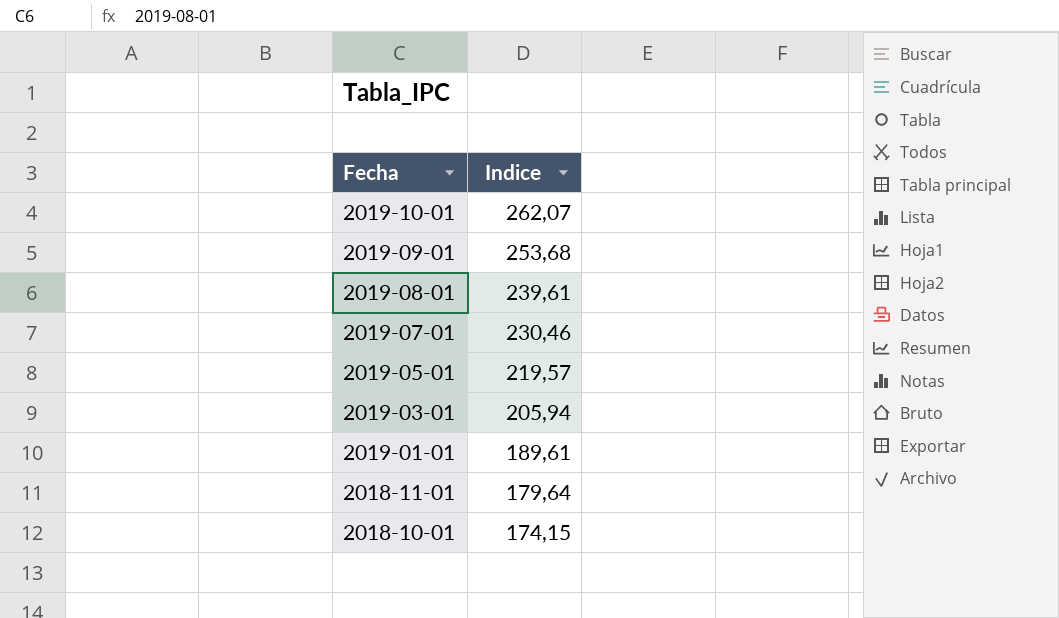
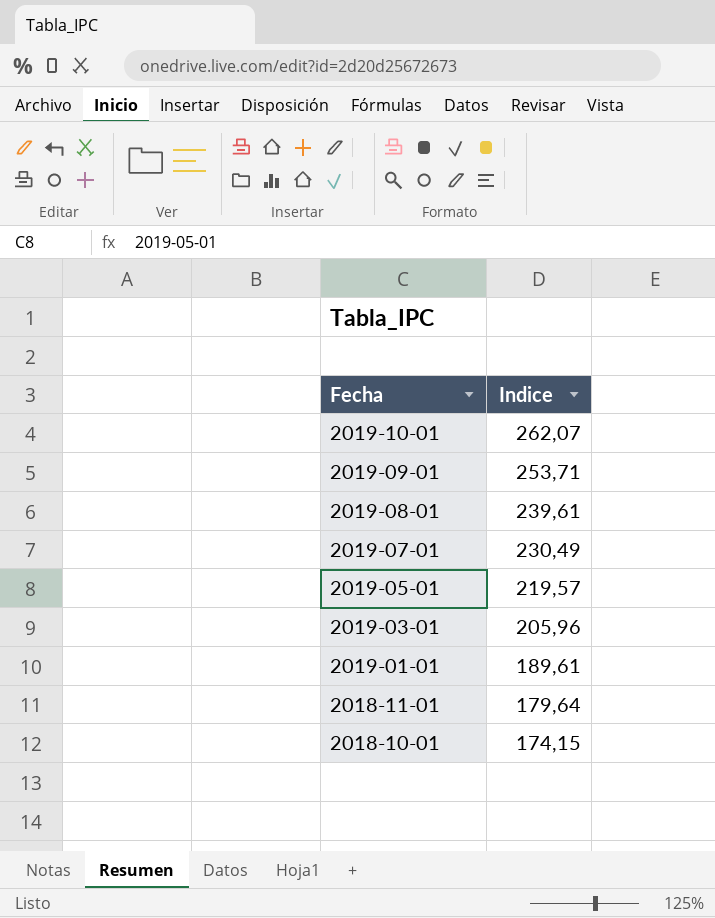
2019-09-01 | Indice: 253,68 -> 253,71
2019-07-01 | Indice: 230,46 -> 230,49
2019-03-01 | Indice: 205,94 -> 205,96

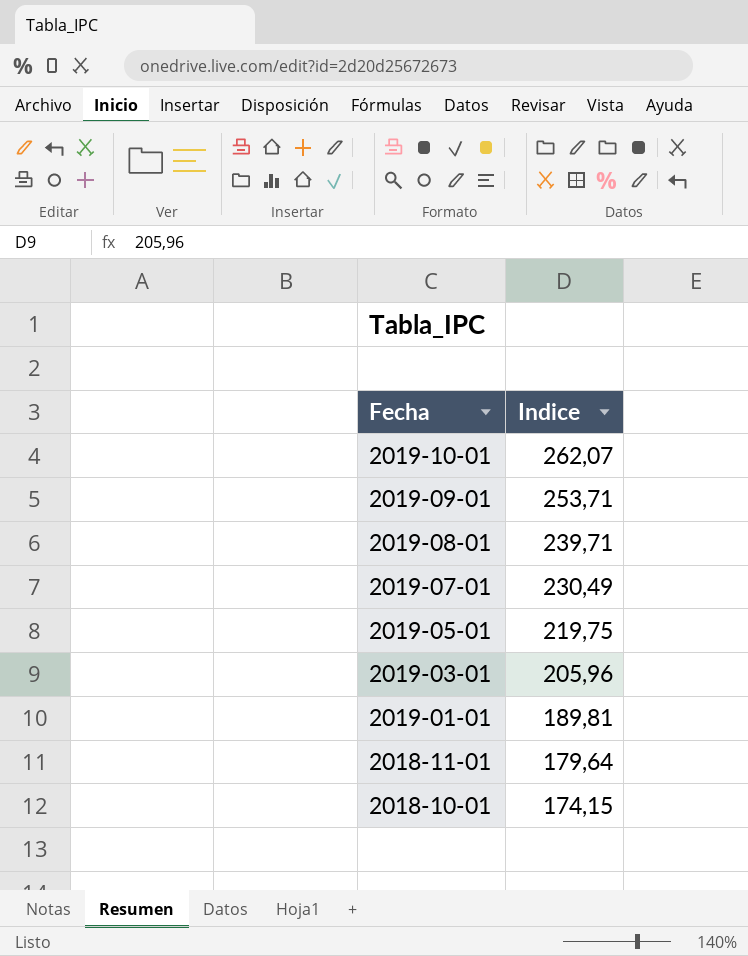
2019-08-01 | Indice: 239,61 -> 239,71
2019-05-01 | Indice: 219,57 -> 219,75
2019-01-01 | Indice: 189,61 -> 189,81

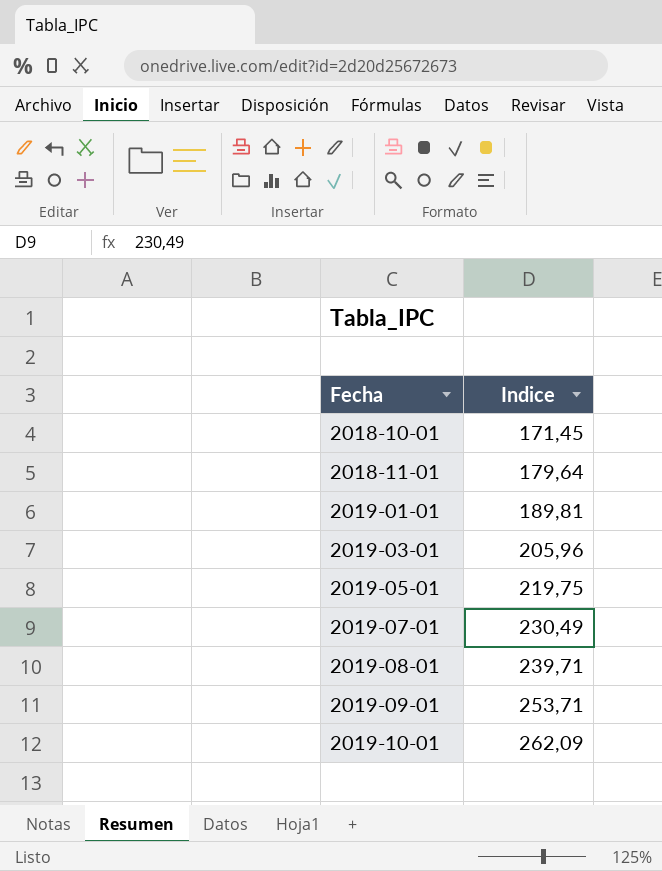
row order: Fecha descending -> Fecha ascending
2018-10-01 | Indice: 174,15 -> 171,45
2019-10-01 | Indice: 262,07 -> 262,09

